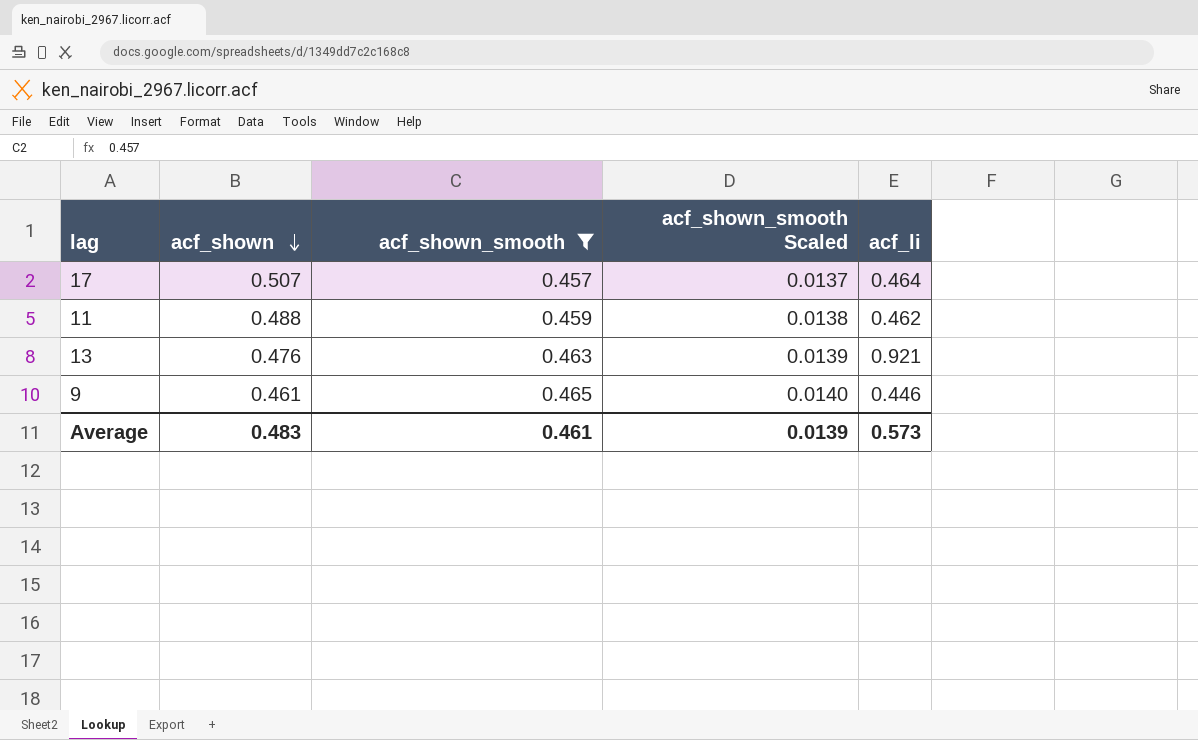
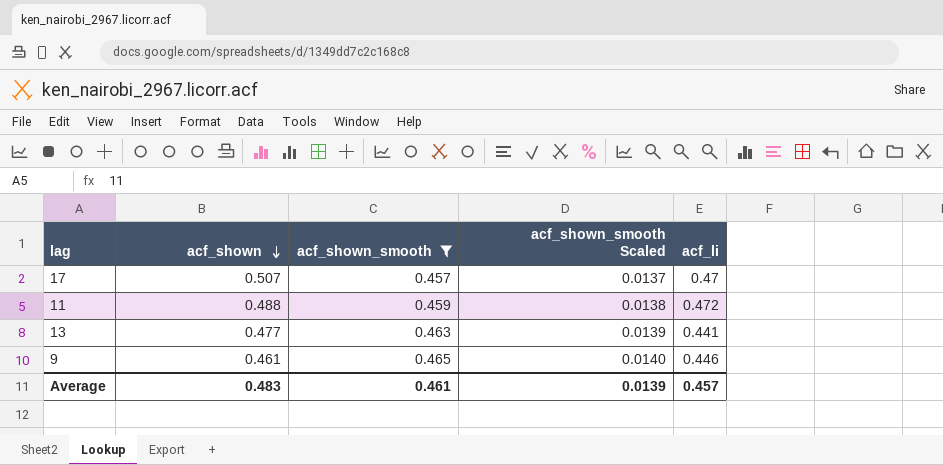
17 | acf_li: 0.464 -> 0.47
11 | acf_li: 0.462 -> 0.472
13 | acf_shown: 0.476 -> 0.477
13 | acf_li: 0.921 -> 0.441
Average | acf_li: 0.573 -> 0.457

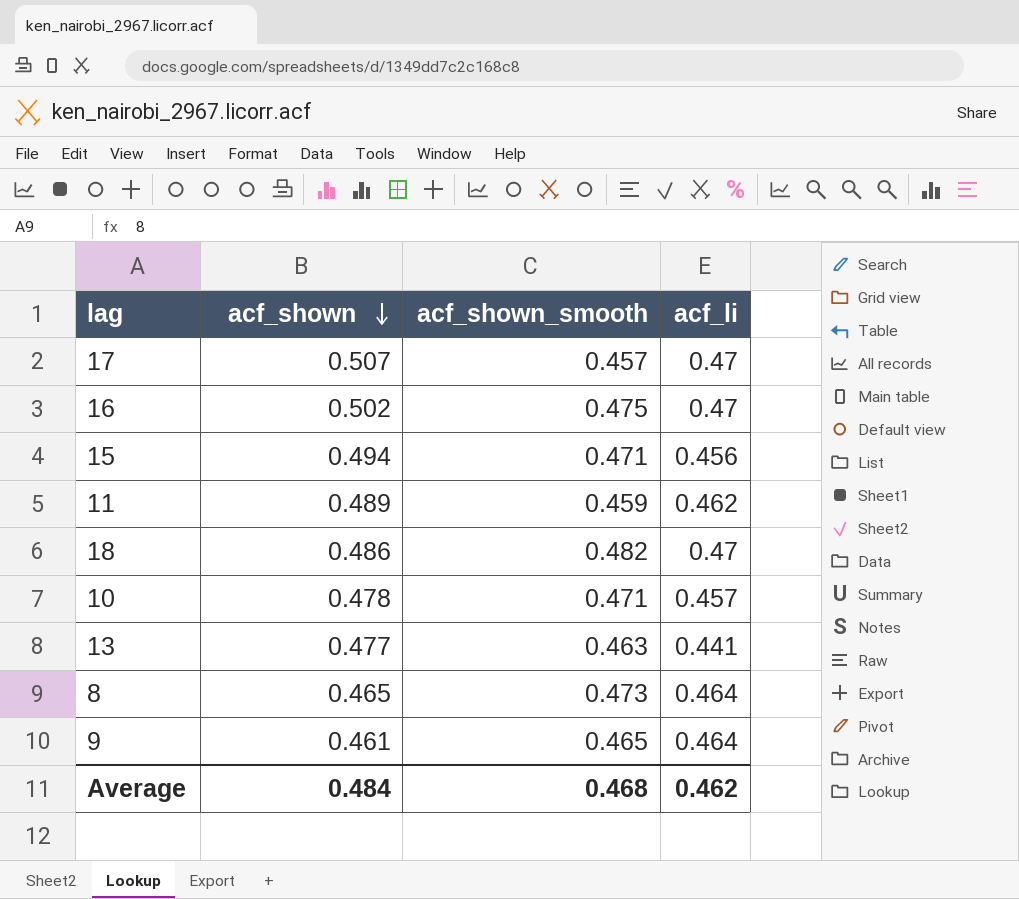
filter: acf_shown_smooth <= 0.465 -> none
column acf_shown_smooth Scaled | formula: [acf_shown_smooth] * 0.03 -> none
11 | acf_shown: 0.488 -> 0.489
11 | acf_li: 0.472 -> 0.462
9 | acf_li: 0.446 -> 0.464
Average | acf_shown: 0.483 -> 0.484
Average | acf_shown_smooth: 0.461 -> 0.468
Average | acf_li: 0.457 -> 0.462

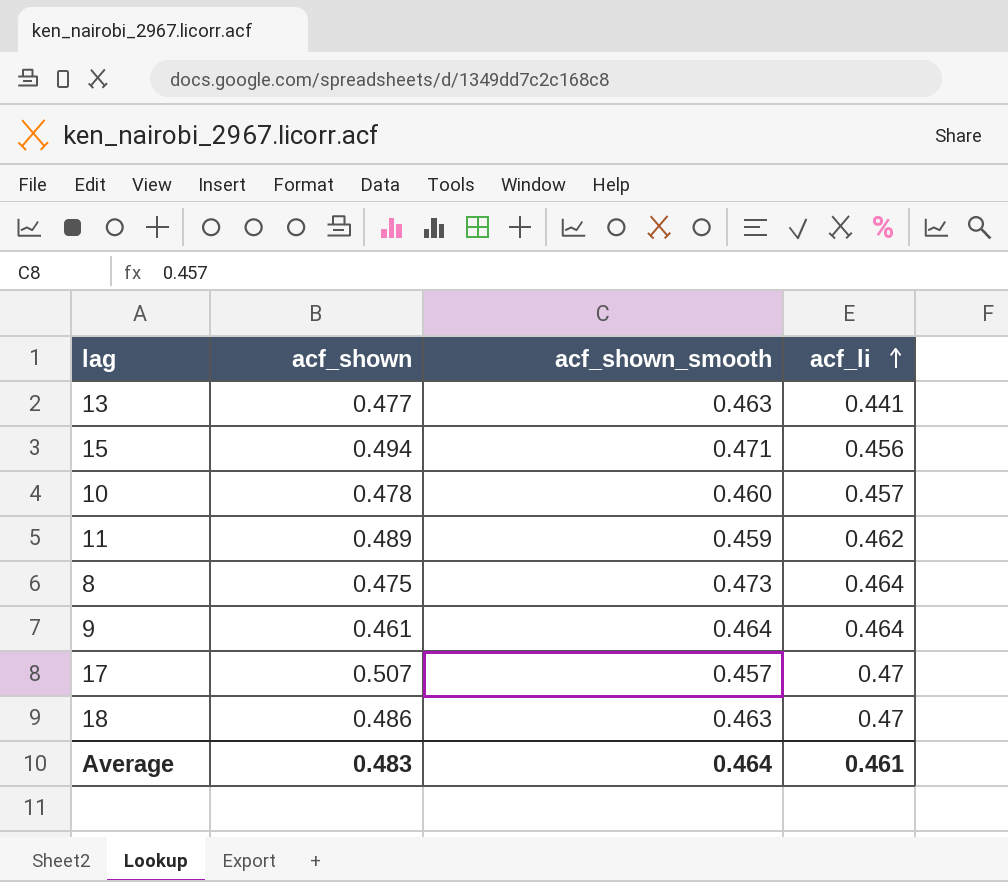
row order: acf_shown descending -> acf_li ascending
row 16: 0.502 | 0.475 | 0.47 -> none
10 | acf_shown_smooth: 0.471 -> 0.460
8 | acf_shown: 0.465 -> 0.475
9 | acf_shown_smooth: 0.465 -> 0.464
18 | acf_shown_smooth: 0.482 -> 0.463
Average | acf_shown: 0.484 -> 0.483
Average | acf_shown_smooth: 0.468 -> 0.464
Average | acf_li: 0.462 -> 0.461

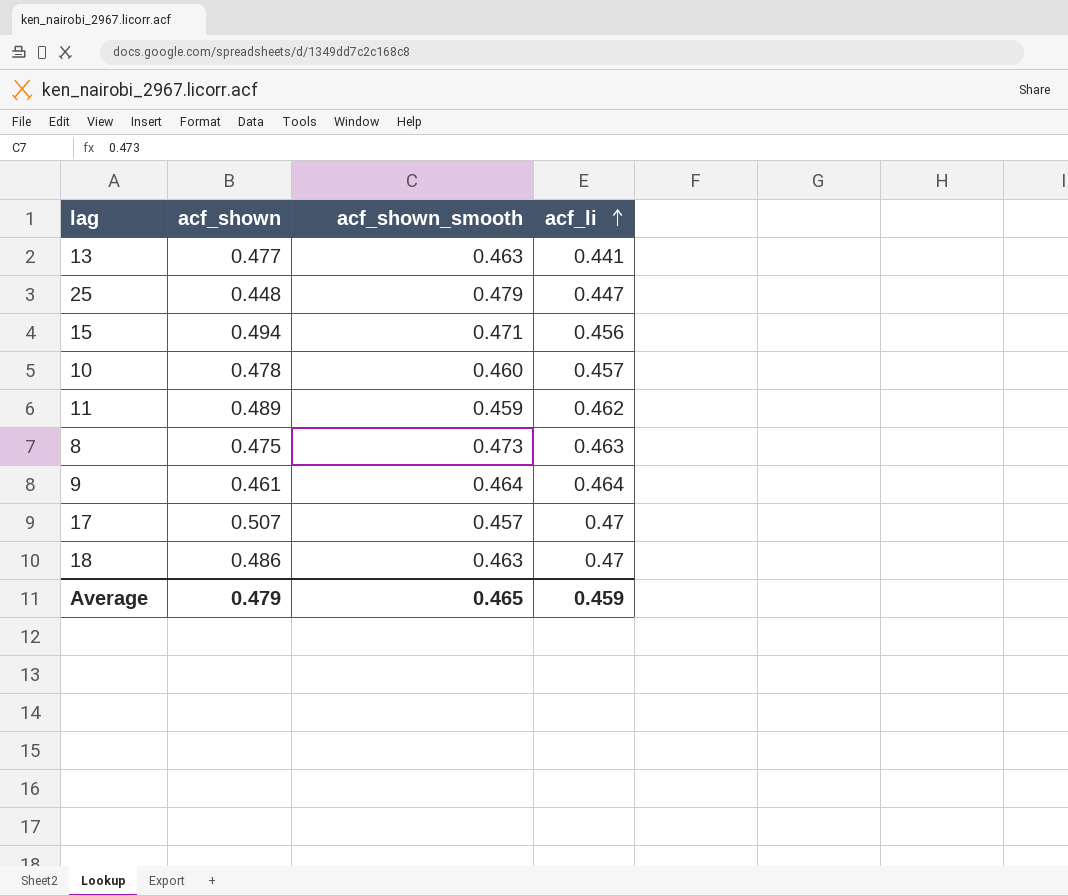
row 25: none -> 0.448 | 0.479 | 0.447
8 | acf_li: 0.464 -> 0.463
Average | acf_shown: 0.483 -> 0.479
Average | acf_shown_smooth: 0.464 -> 0.465
Average | acf_li: 0.461 -> 0.459

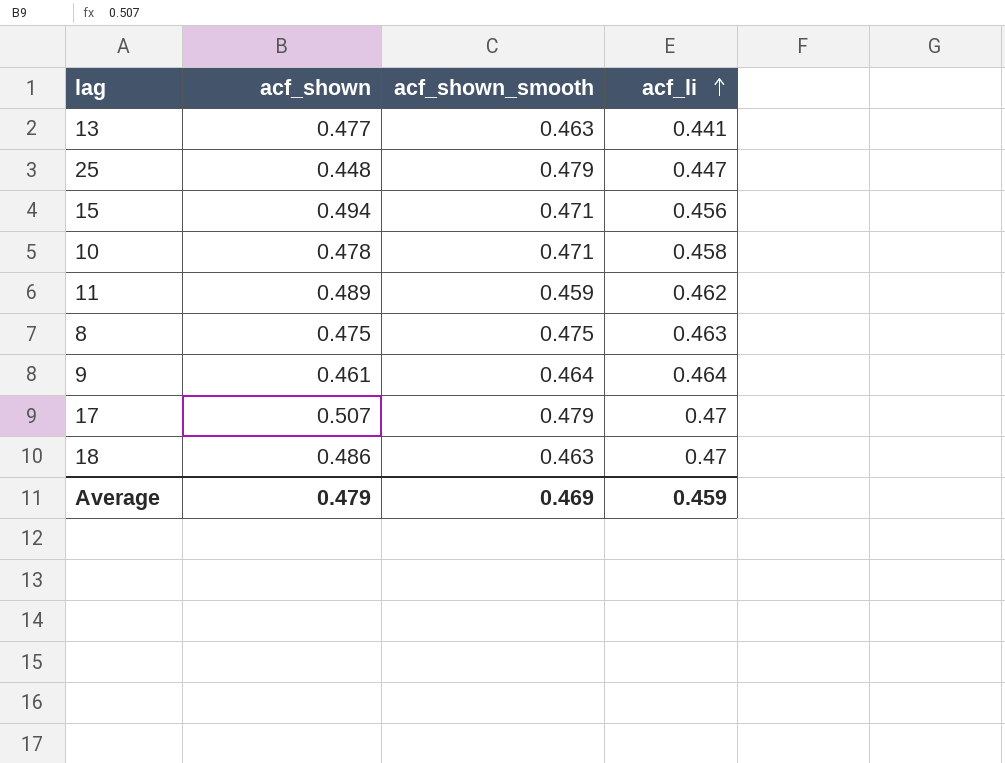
10 | acf_shown_smooth: 0.460 -> 0.471
10 | acf_li: 0.457 -> 0.458
8 | acf_shown_smooth: 0.473 -> 0.475
17 | acf_shown_smooth: 0.457 -> 0.479
Average | acf_shown_smooth: 0.465 -> 0.469

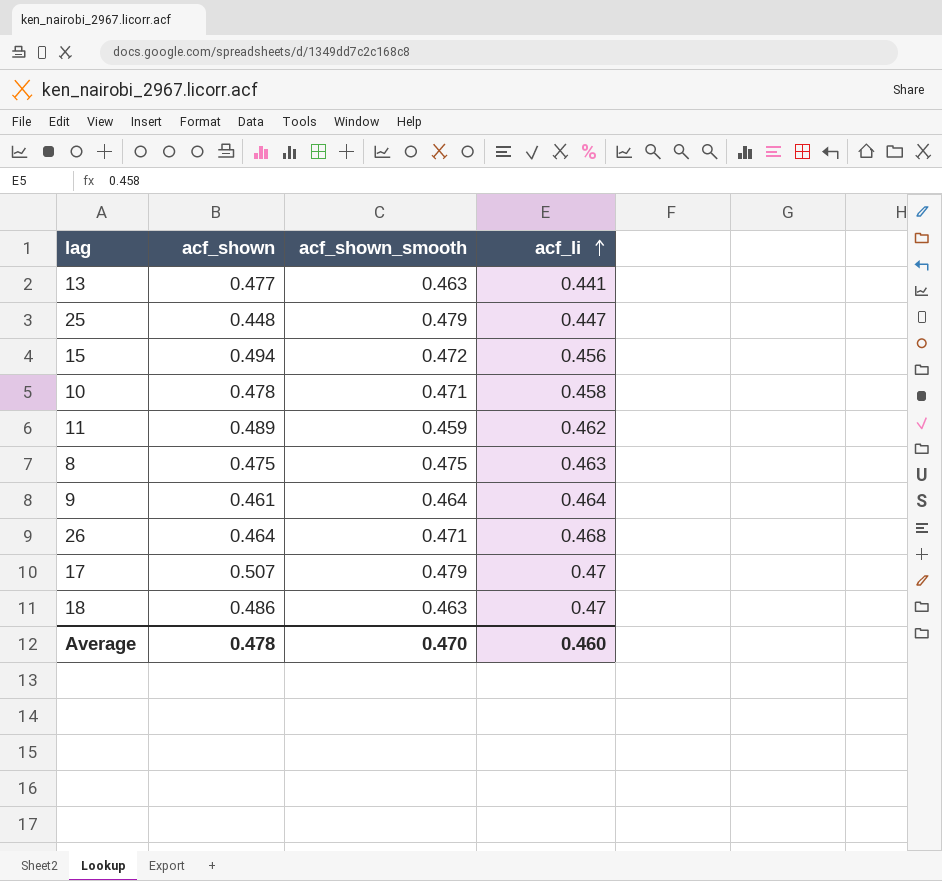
15 | acf_shown_smooth: 0.471 -> 0.472
row 26: none -> 0.464 | 0.471 | 0.468
Average | acf_shown: 0.479 -> 0.478
Average | acf_shown_smooth: 0.469 -> 0.470
Average | acf_li: 0.459 -> 0.460

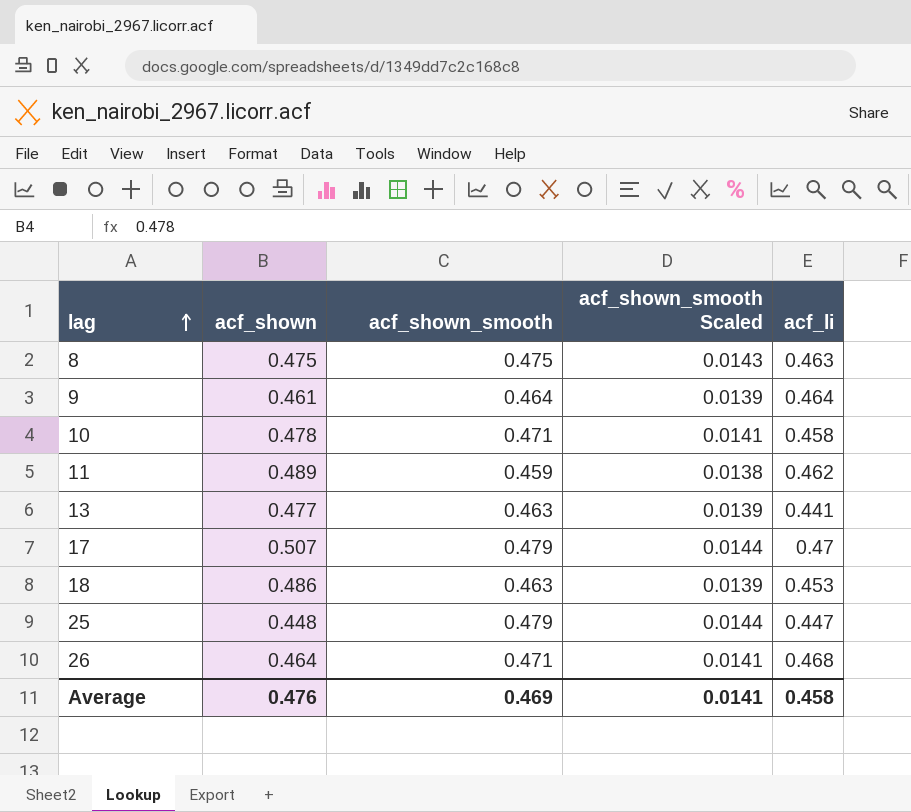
row order: acf_li ascending -> lag ascending
column acf_shown_smooth Scaled | formula: none -> [acf_shown_smooth] * 0.03
row 15: 0.494 | 0.472 | 0.456 -> none
18 | acf_li: 0.47 -> 0.453
Average | acf_shown: 0.478 -> 0.476
Average | acf_shown_smooth: 0.470 -> 0.469
Average | acf_li: 0.460 -> 0.458

